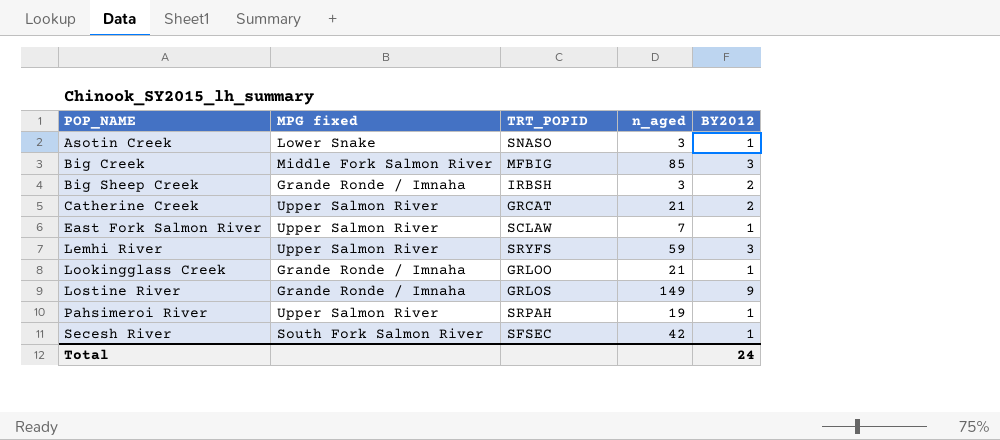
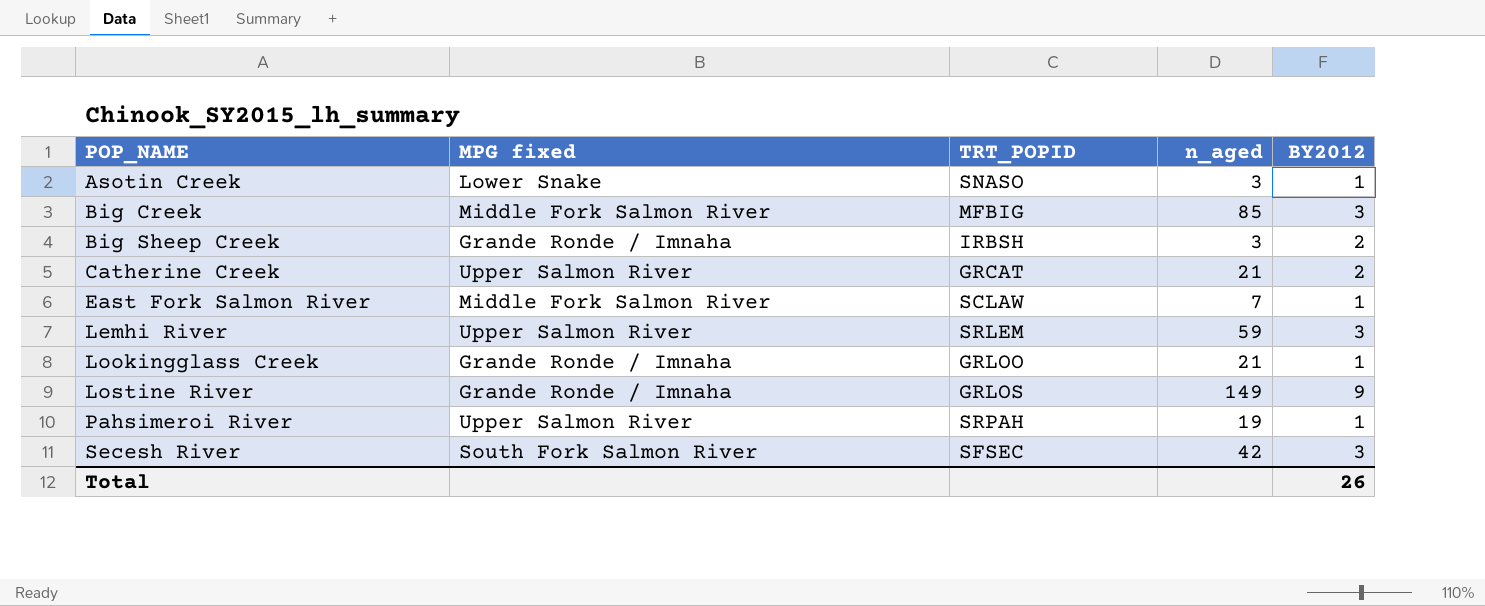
East Fork Salmon River | MPG fixed: Upper Salmon River -> Middle Fork Salmon River
Lemhi River | TRT_POPID: SRYFS -> SRLEM
Secesh River | BY2012: 1 -> 3
Total | BY2012: 24 -> 26

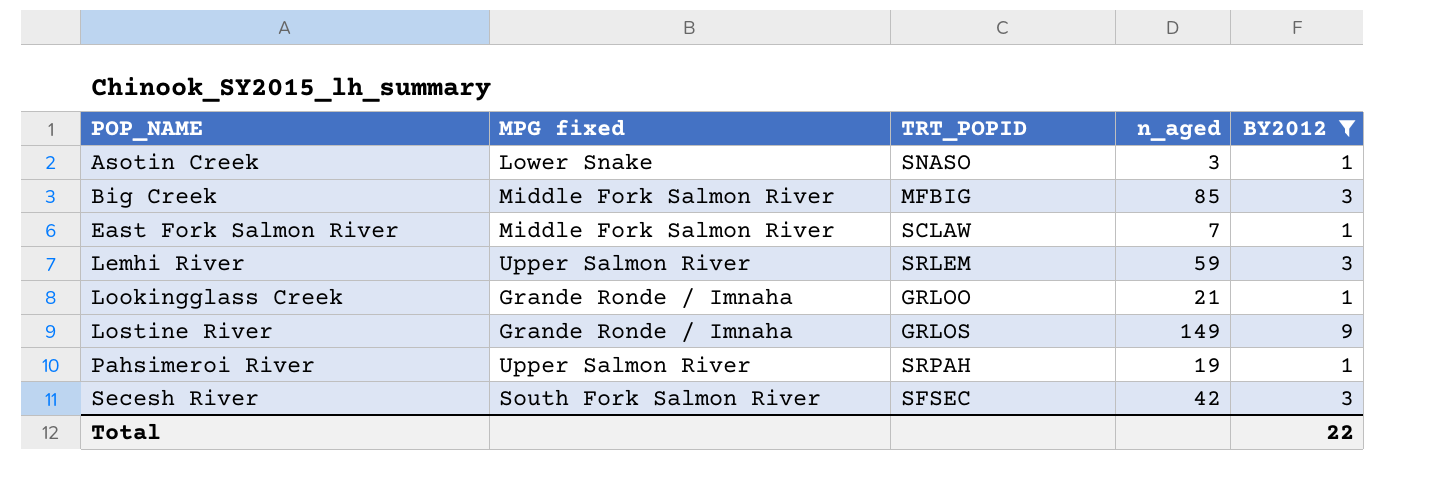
filter: none -> BY2012 != 2
Total | BY2012: 26 -> 22

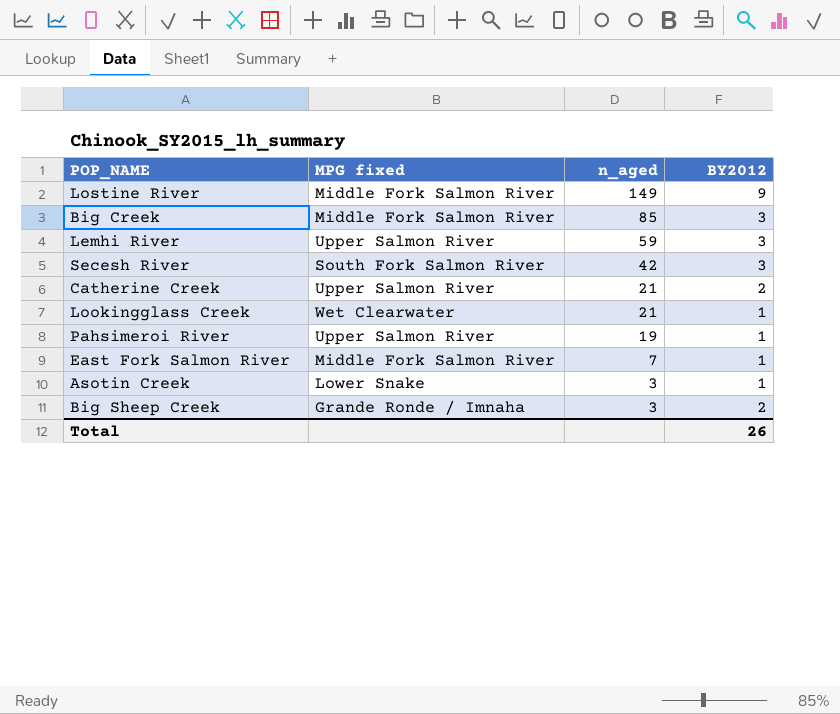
filter: BY2012 != 2 -> none
row order: POP_NAME ascending -> n_aged descending
column TRT_POPID | position: 3 -> none
Lostine River | MPG fixed: Grande Ronde / Imnaha -> Middle Fork Salmon River
Lookingglass Creek | MPG fixed: Grande Ronde / Imnaha -> Wet Clearwater
Total | BY2012: 22 -> 26

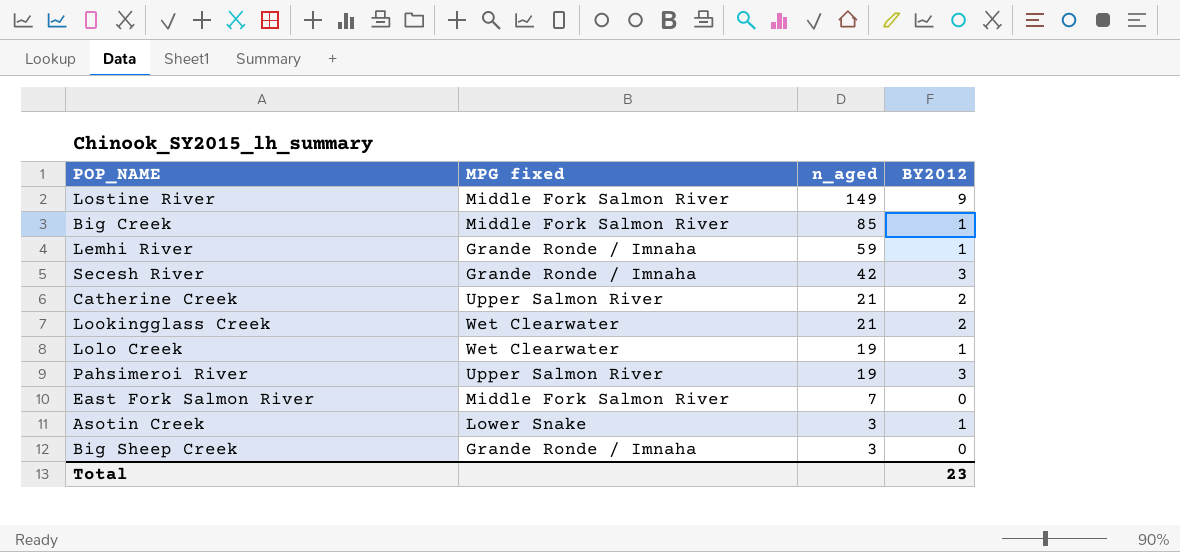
Big Creek | BY2012: 3 -> 1
Lemhi River | MPG fixed: Upper Salmon River -> Grande Ronde / Imnaha
Lemhi River | BY2012: 3 -> 1
Secesh River | MPG fixed: South Fork Salmon River -> Grande Ronde / Imnaha
Lookingglass Creek | BY2012: 1 -> 2
row Lolo Creek: none -> Wet Clearwater | 19 | 1
Pahsimeroi River | BY2012: 1 -> 3
East Fork Salmon River | BY2012: 1 -> 0
Big Sheep Creek | BY2012: 2 -> 0
Total | BY2012: 26 -> 23

